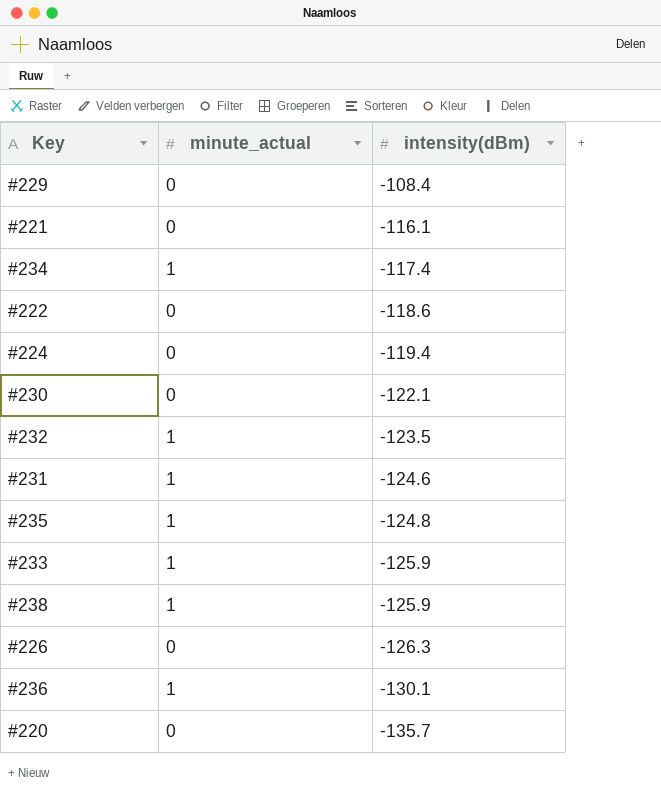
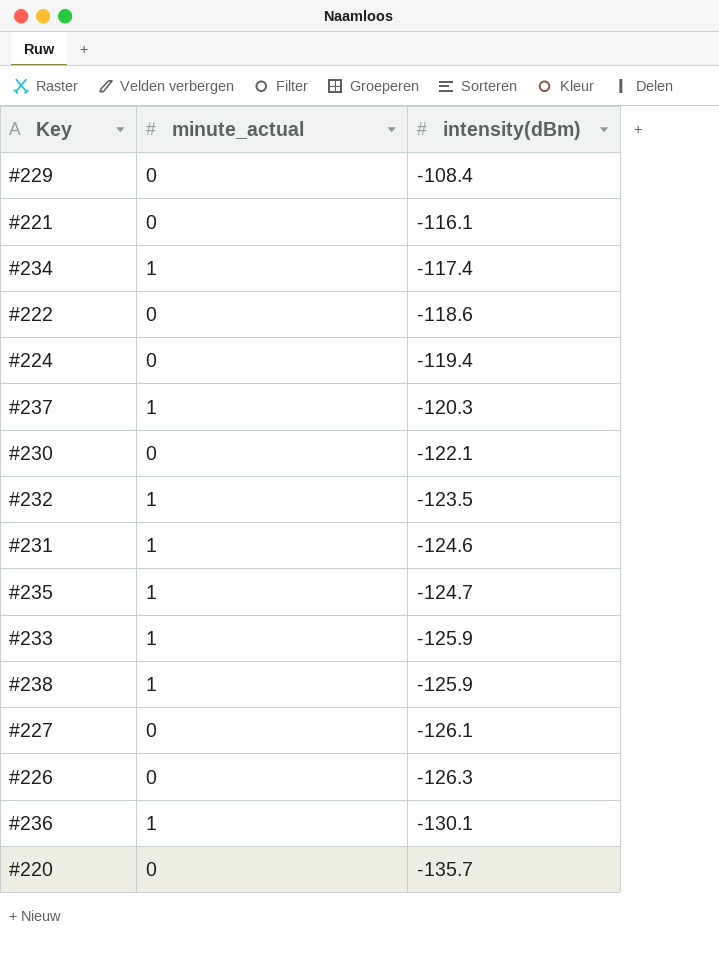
row #237: none -> 1 | -120.3
#235 | intensity(dBm): -124.8 -> -124.7
row #227: none -> 0 | -126.1

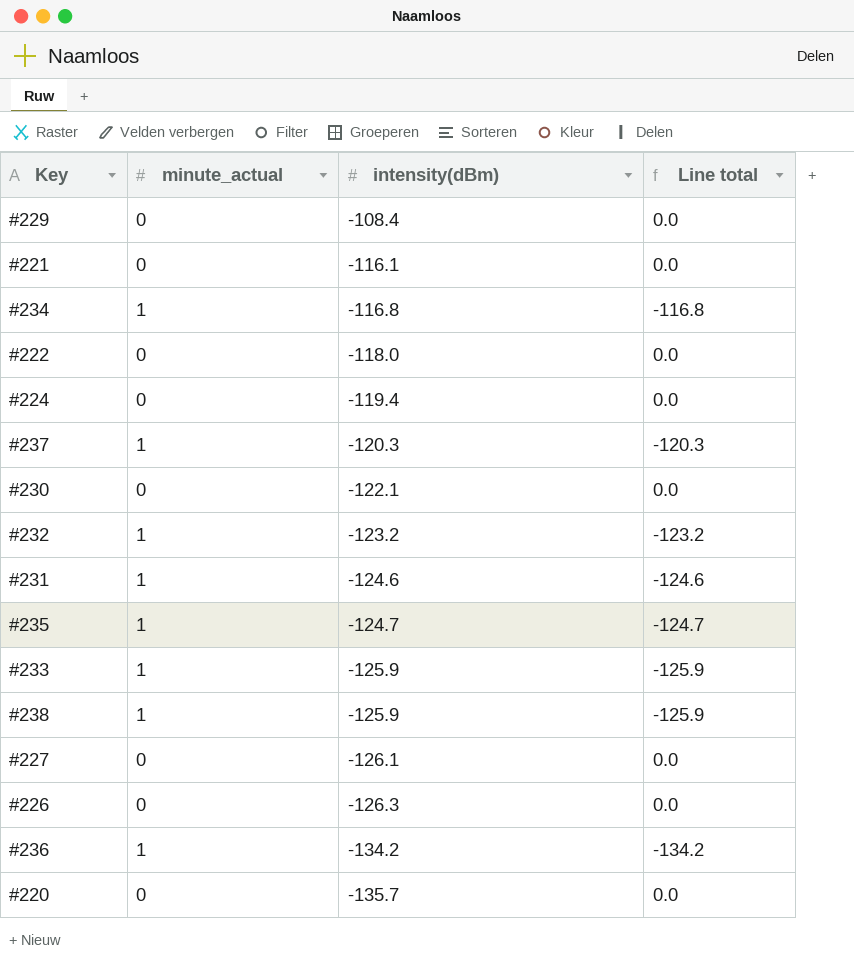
column Line total | formula: none -> [minute_actual] * [intensity(dBm)]
#234 | intensity(dBm): -117.4 -> -116.8
#222 | intensity(dBm): -118.6 -> -118.0
#232 | intensity(dBm): -123.5 -> -123.2
#236 | intensity(dBm): -130.1 -> -134.2

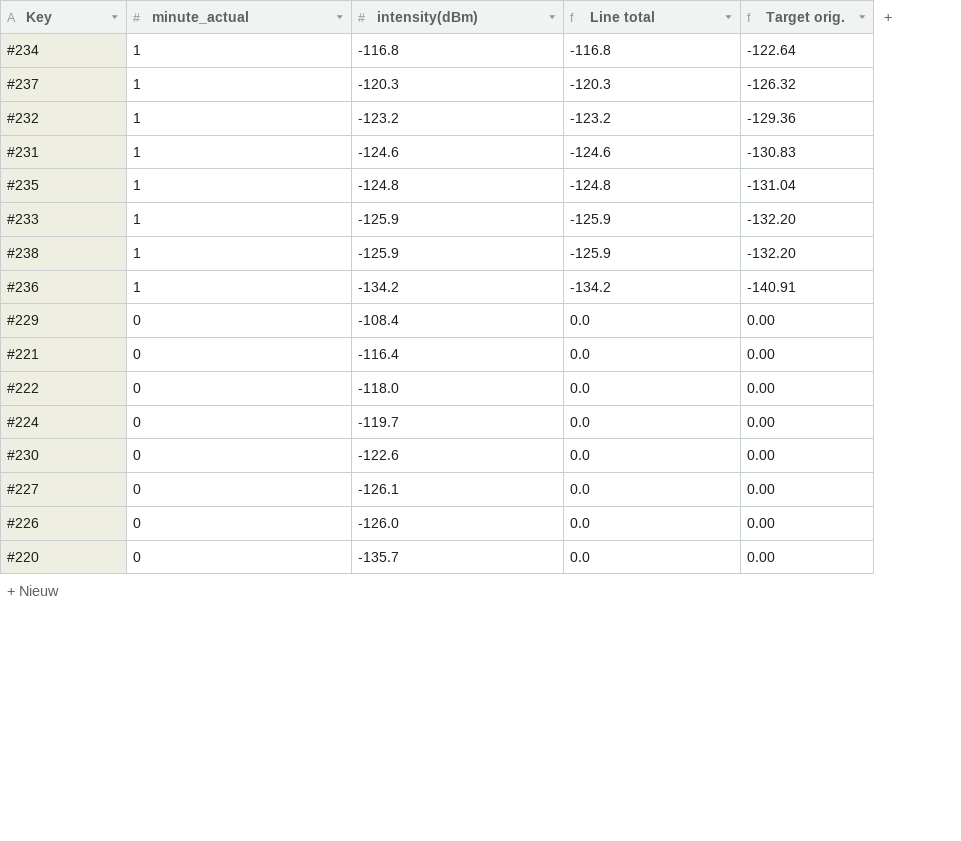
row order: intensity(dBm) descending -> minute_actual descending
column Target orig. | formula: none -> [Line total] * 1.05
#235 | intensity(dBm): -124.7 -> -124.8
#235 | Line total: -124.7 -> -124.8
#221 | intensity(dBm): -116.1 -> -116.4
#224 | intensity(dBm): -119.4 -> -119.7
#230 | intensity(dBm): -122.1 -> -122.6
#226 | intensity(dBm): -126.3 -> -126.0

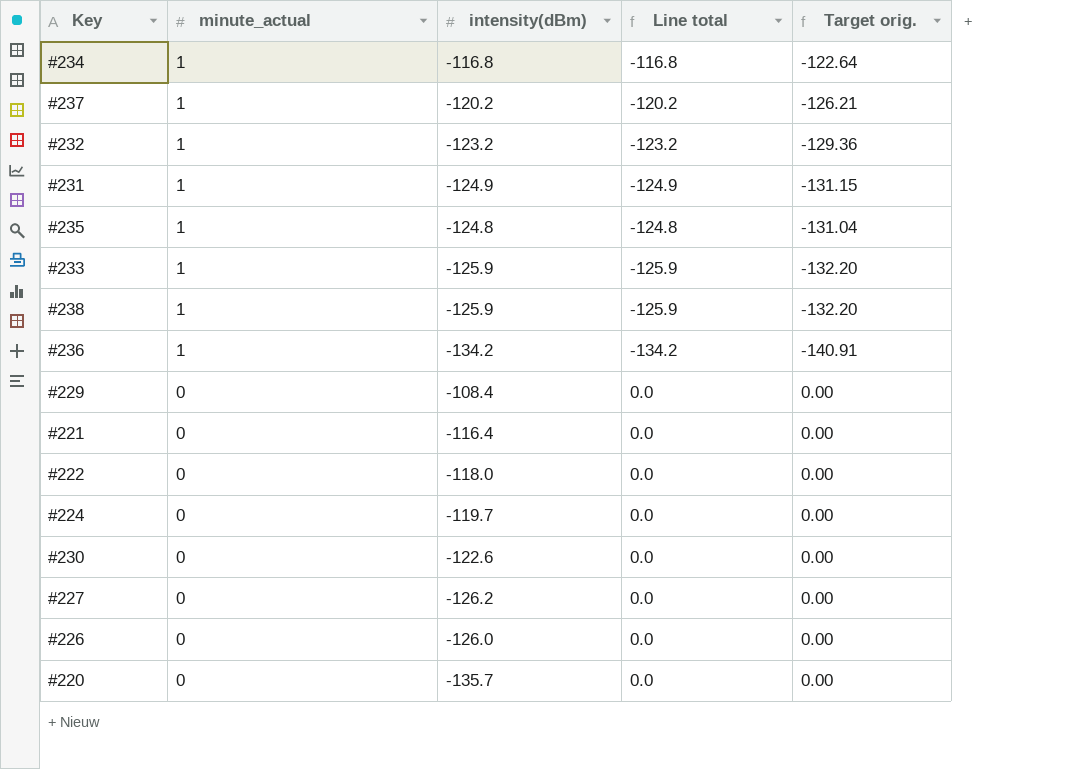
#237 | intensity(dBm): -120.3 -> -120.2
#237 | Line total: -120.3 -> -120.2
#237 | Target orig.: -126.32 -> -126.21
#231 | intensity(dBm): -124.6 -> -124.9
#231 | Line total: -124.6 -> -124.9
#231 | Target orig.: -130.83 -> -131.15
#227 | intensity(dBm): -126.1 -> -126.2

